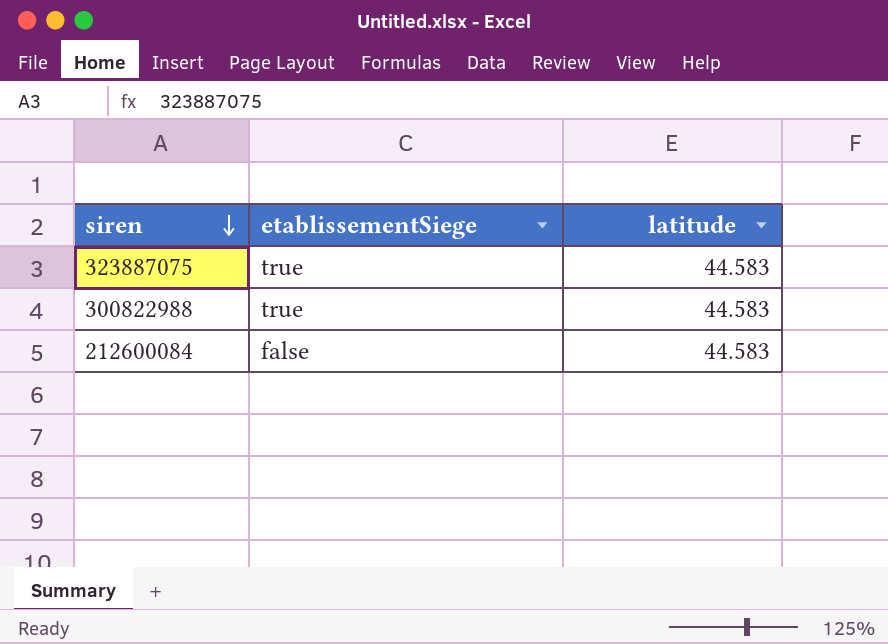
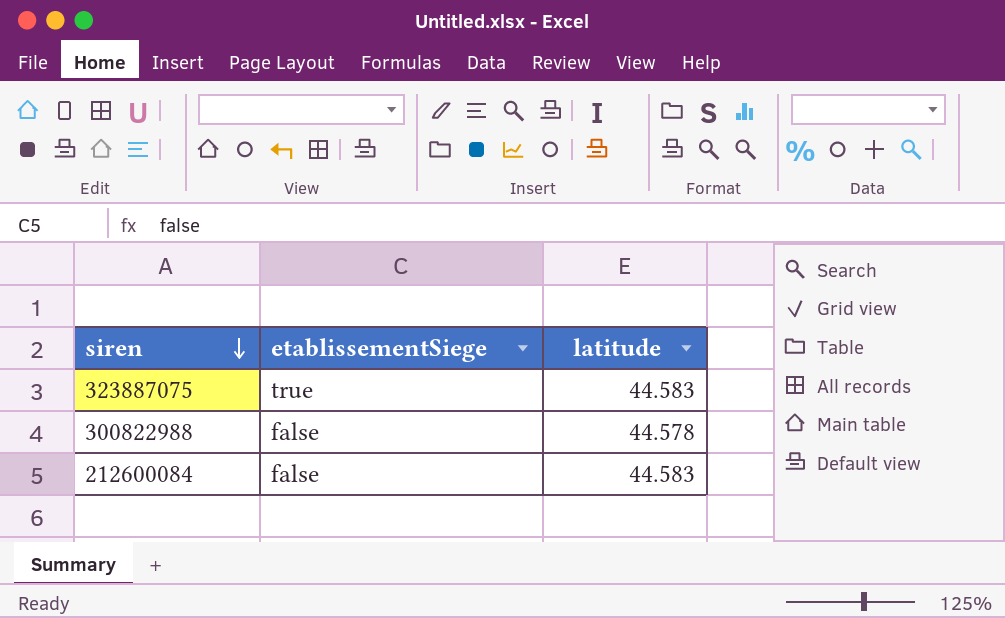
300822988 | etablissementSiege: true -> false
300822988 | latitude: 44.583 -> 44.578

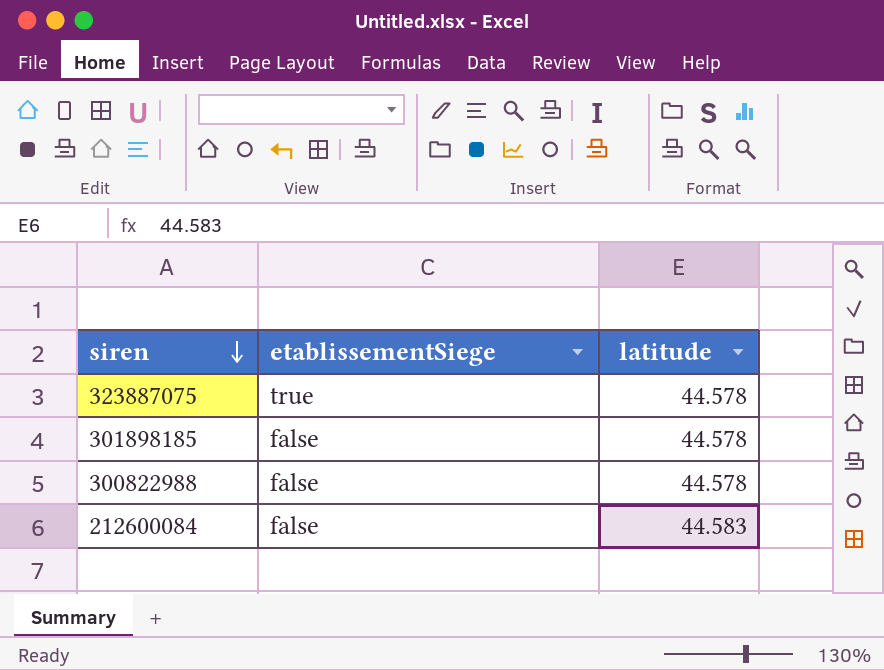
323887075 | latitude: 44.583 -> 44.578
row 301898185: none -> false | 44.578

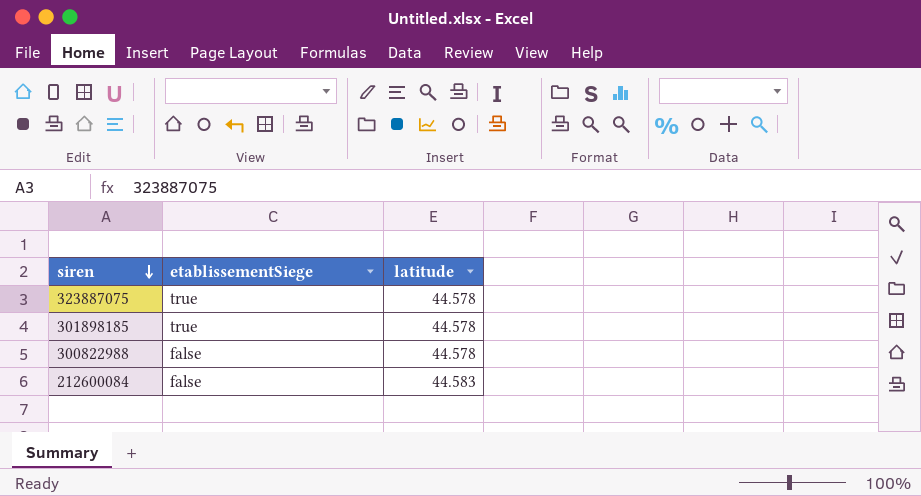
301898185 | etablissementSiege: false -> true

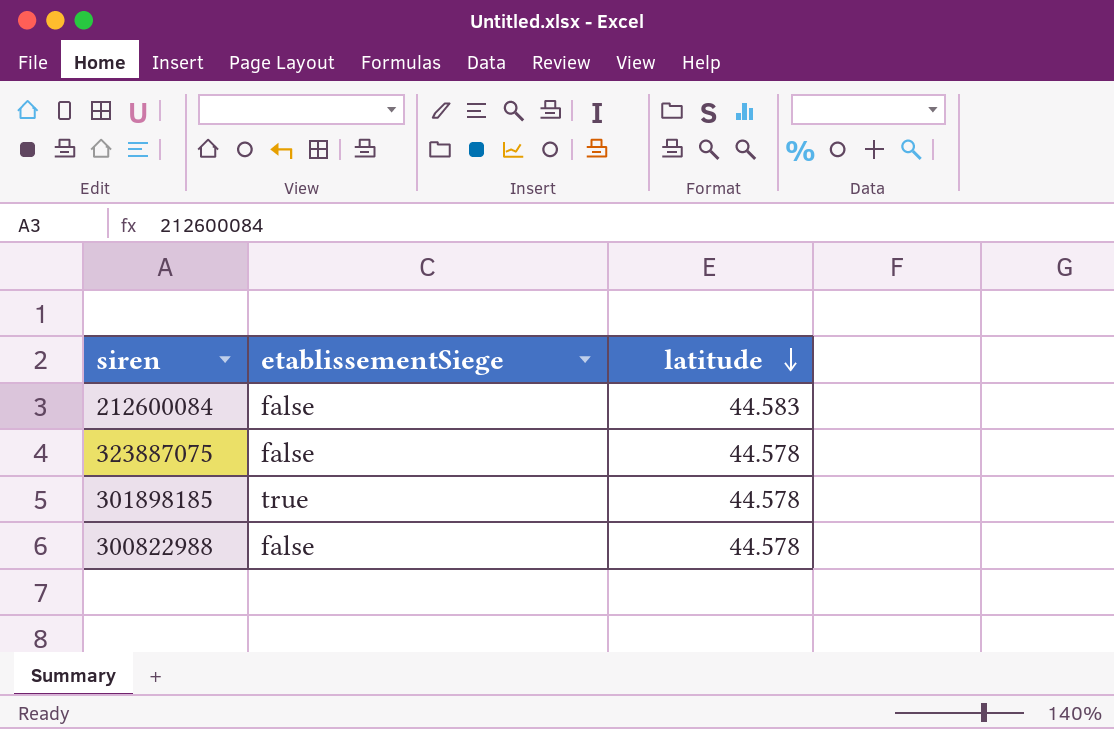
row order: siren descending -> latitude descending
323887075 | etablissementSiege: true -> false

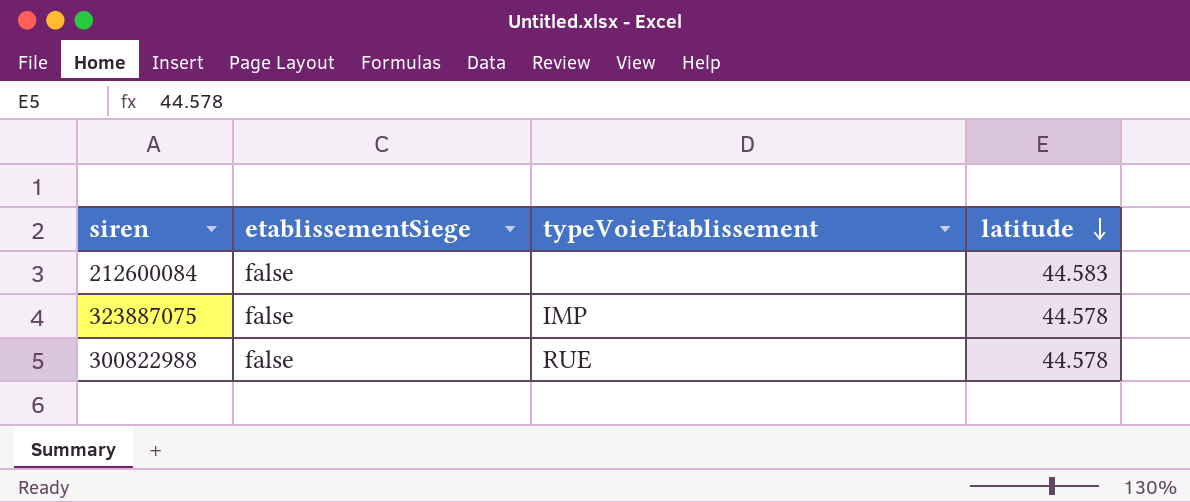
column typeVoieEtablissement | position: none -> 3
row 301898185: true | 44.578 -> none

